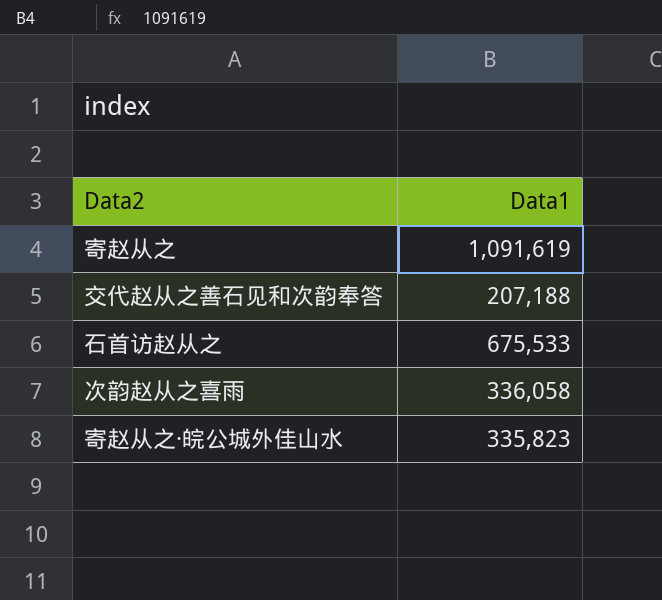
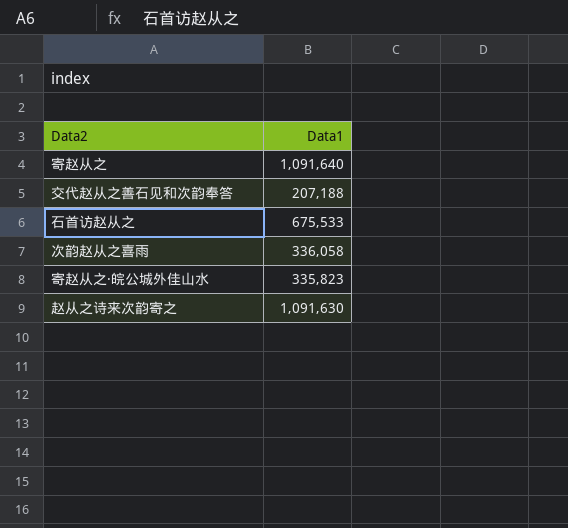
寄赵从之 | Data1: 1,091,619 -> 1,091,640
row 赵从之诗来次韵寄之: none -> 1,091,630

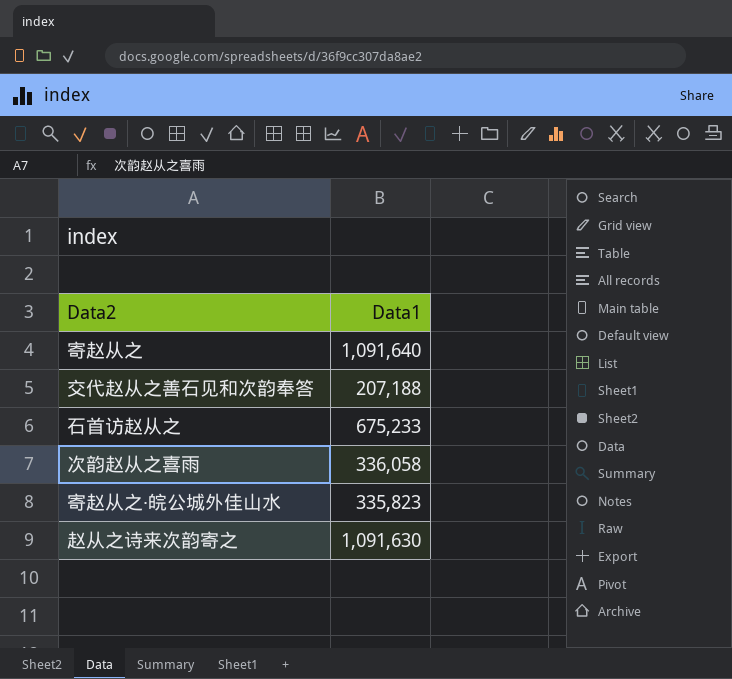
石首访赵从之 | Data1: 675,533 -> 675,233

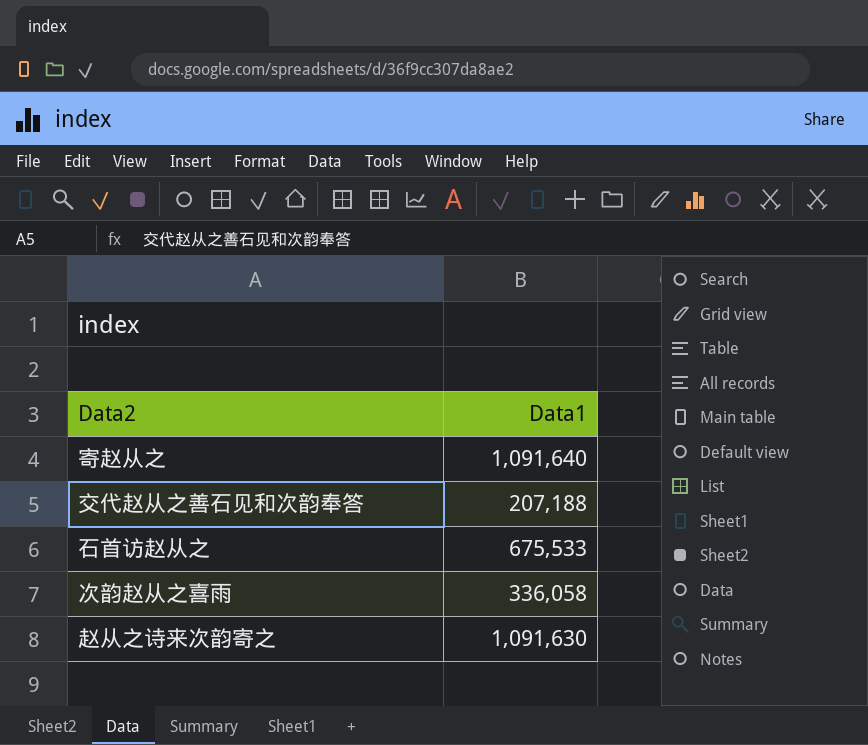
row 寄赵从之·皖公城外佳山水: 335,823 -> none
石首访赵从之 | Data1: 675,233 -> 675,533

